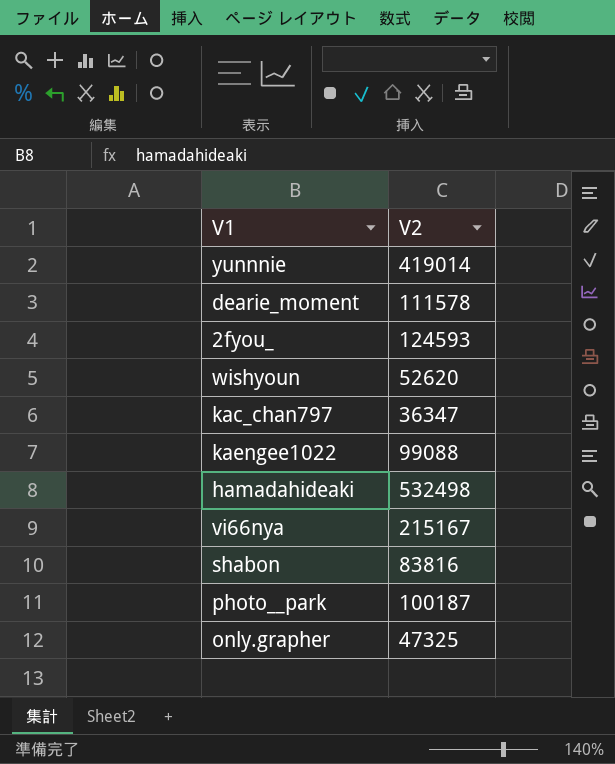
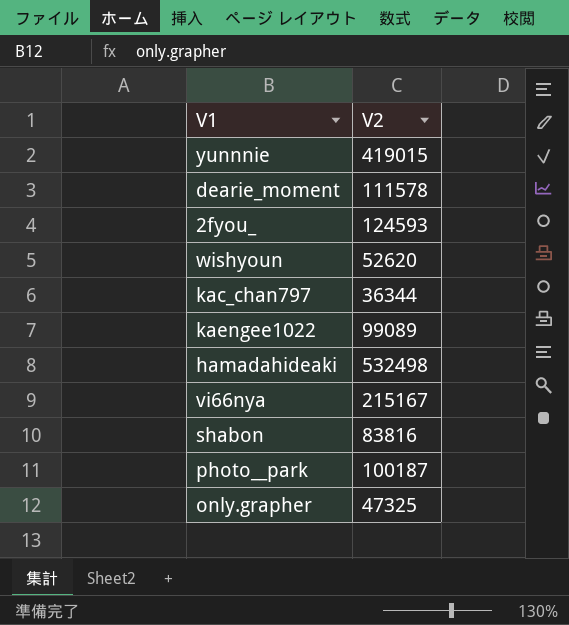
yunnnie | V2: 419014 -> 419015
kac_chan797 | V2: 36347 -> 36344
kaengee1022 | V2: 99088 -> 99089

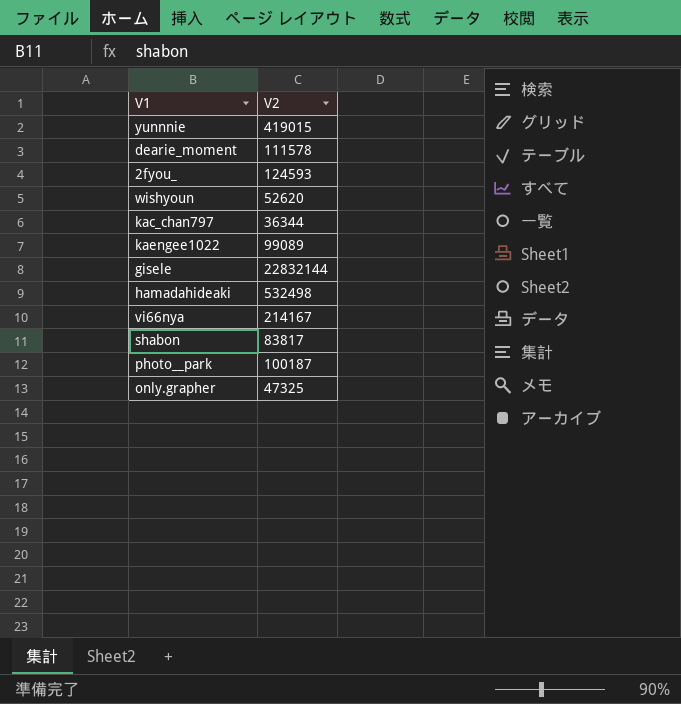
row gisele: none -> 22832144
vi66nya | V2: 215167 -> 214167
shabon | V2: 83816 -> 83817

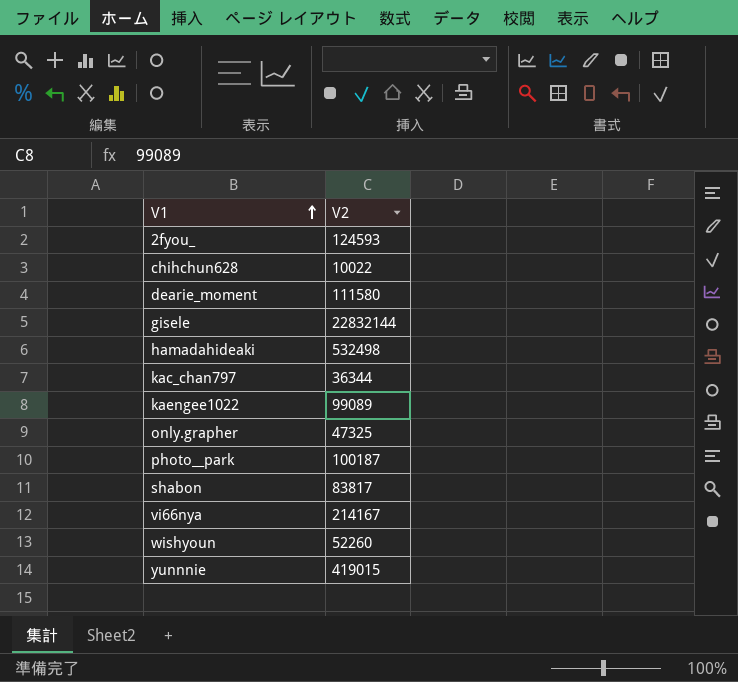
row order: none -> V1 ascending
row chihchun628: none -> 10022
dearie_moment | V2: 111578 -> 111580
wishyoun | V2: 52620 -> 52260

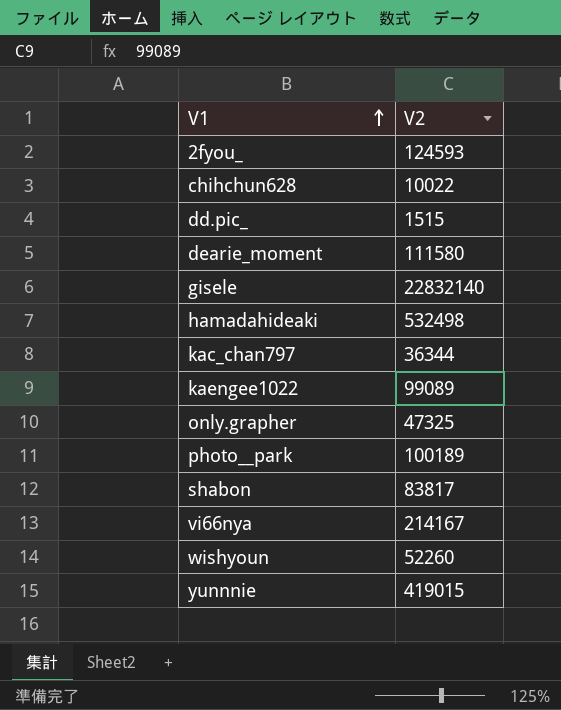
row dd.pic_: none -> 1515
gisele | V2: 22832144 -> 22832140
photo__park | V2: 100187 -> 100189

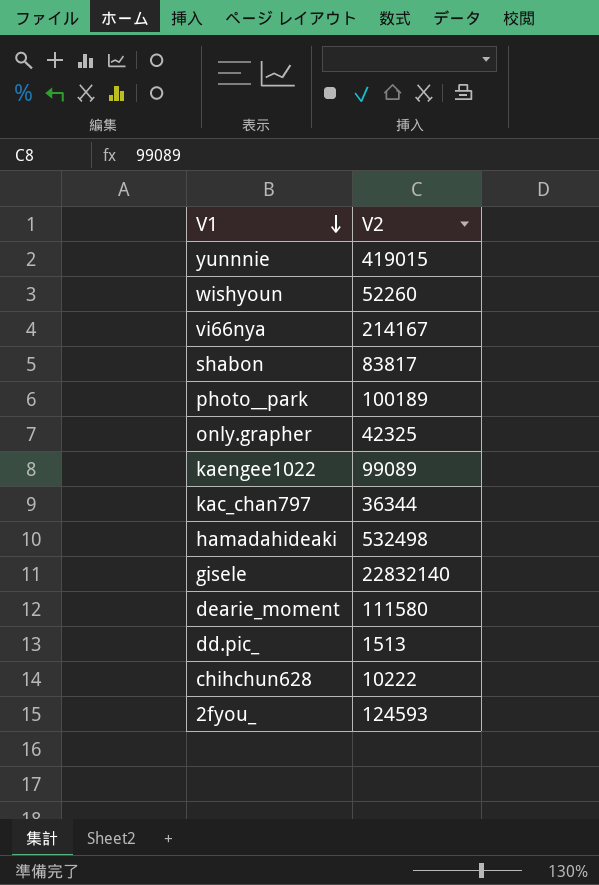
row order: V1 ascending -> V1 descending
only.grapher | V2: 47325 -> 42325
dd.pic_ | V2: 1515 -> 1513
chihchun628 | V2: 10022 -> 10222

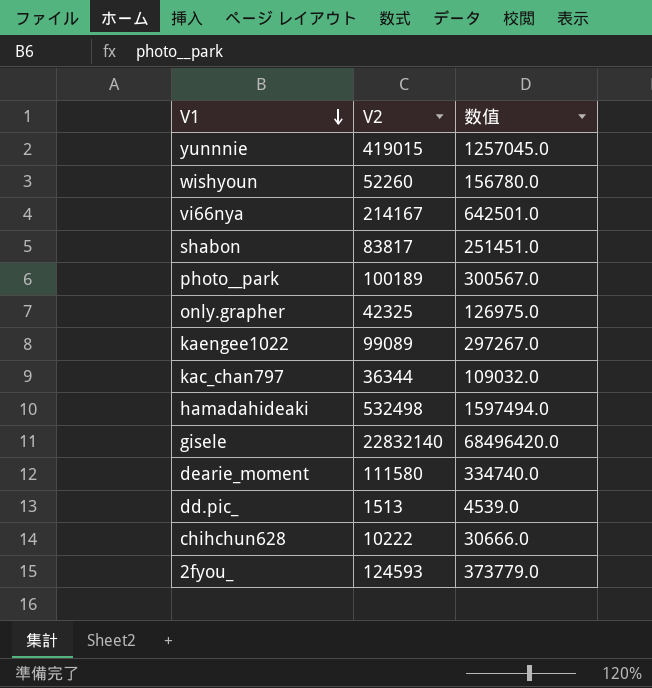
column 数值 | formula: none -> [V2] * 3

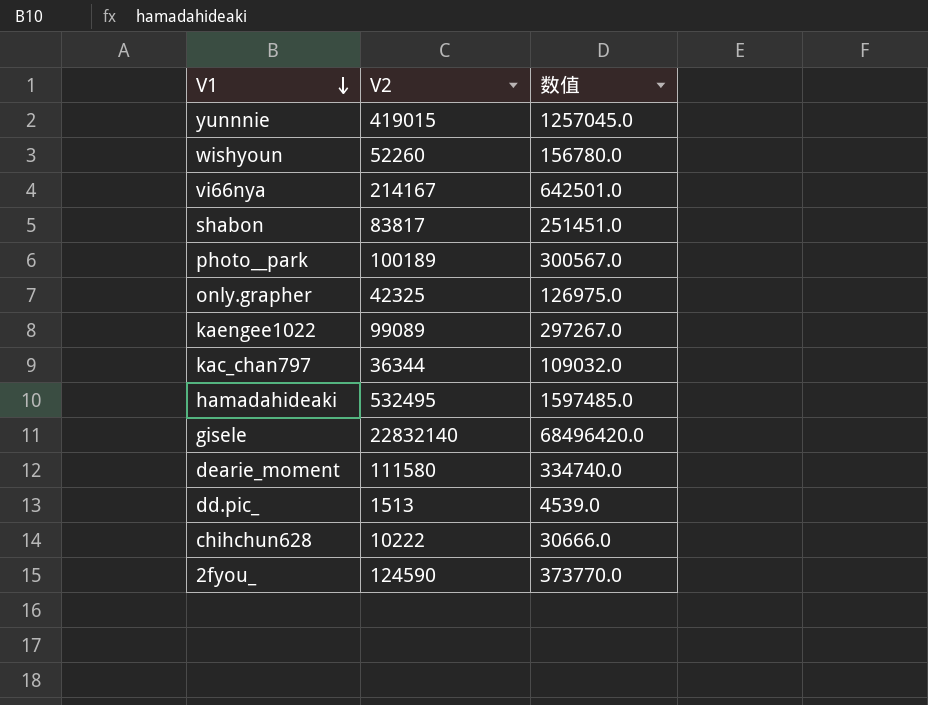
hamadahideaki | V2: 532498 -> 532495
hamadahideaki | 数值: 1597494.0 -> 1597485.0
2fyou_ | V2: 124593 -> 124590
2fyou_ | 数值: 373779.0 -> 373770.0

